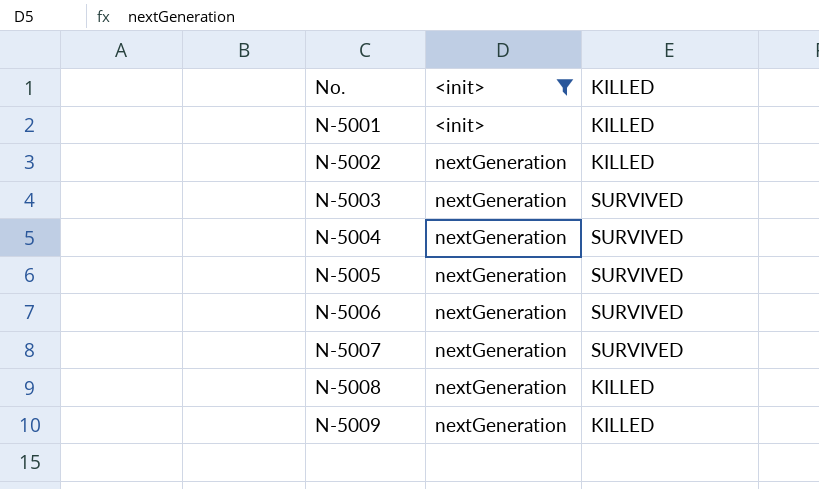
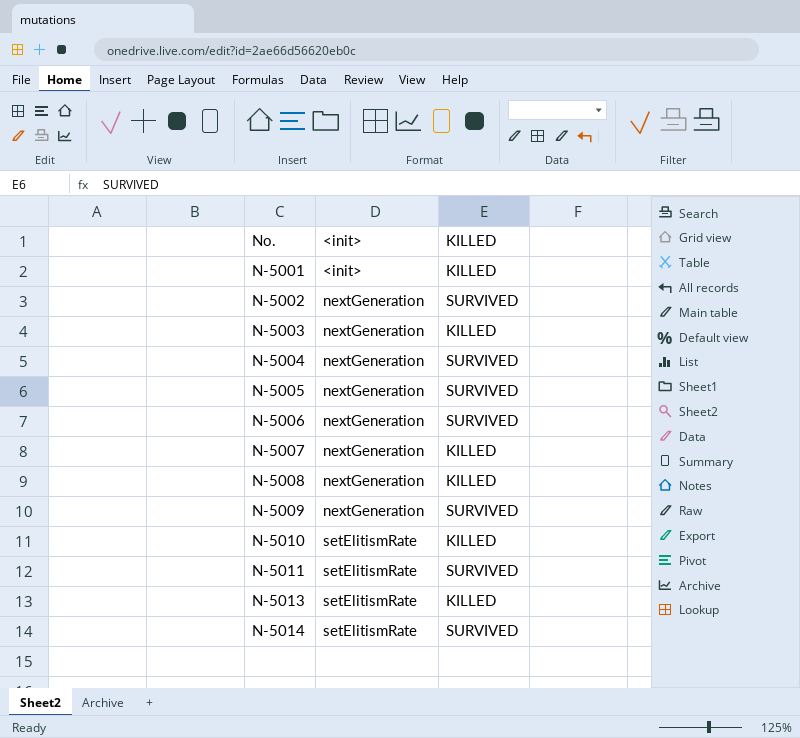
filter: <init> != setElitismRate -> none
N-5002 | KILLED: KILLED -> SURVIVED
N-5003 | KILLED: SURVIVED -> KILLED
N-5007 | KILLED: SURVIVED -> KILLED
N-5009 | KILLED: KILLED -> SURVIVED

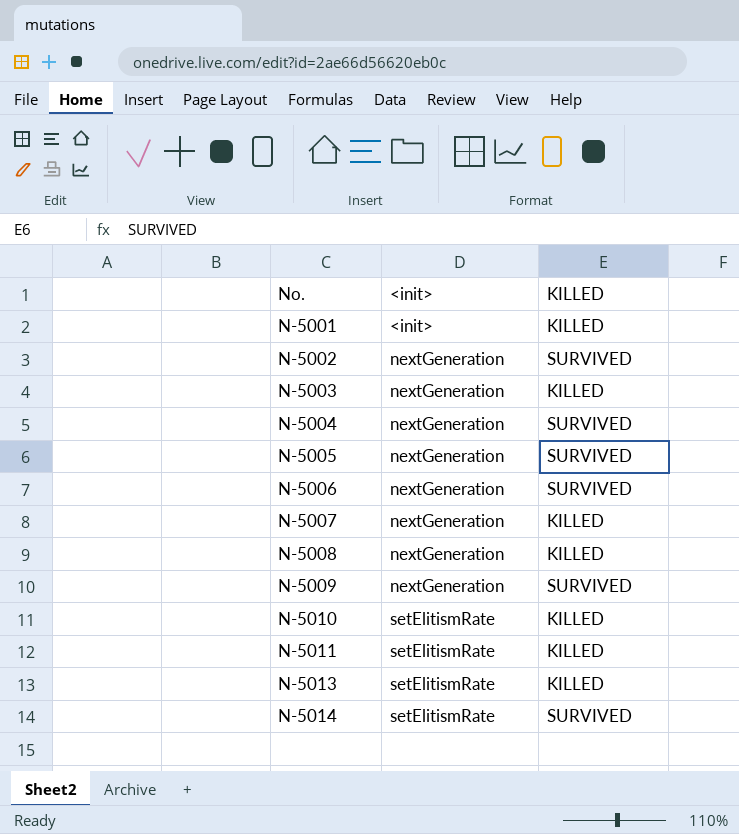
N-5011 | KILLED: SURVIVED -> KILLED

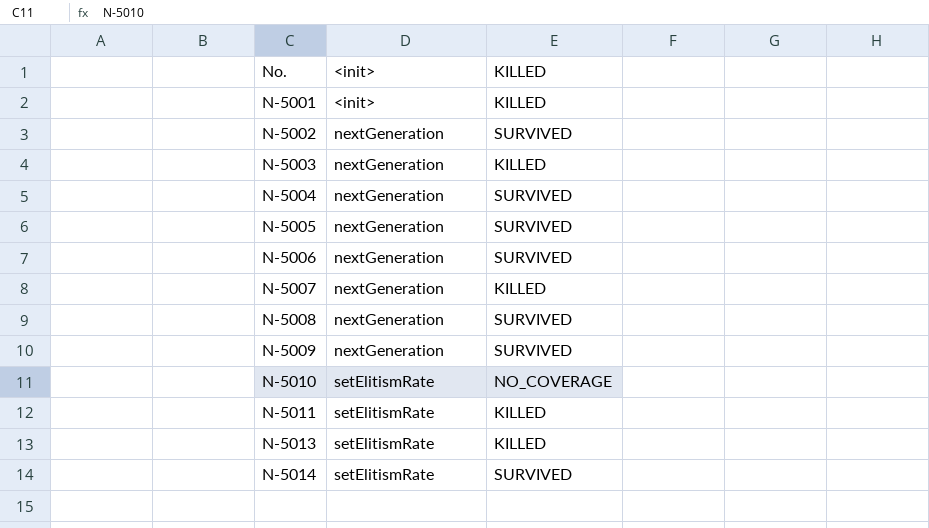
N-5008 | KILLED: KILLED -> SURVIVED
N-5010 | KILLED: KILLED -> NO_COVERAGE

